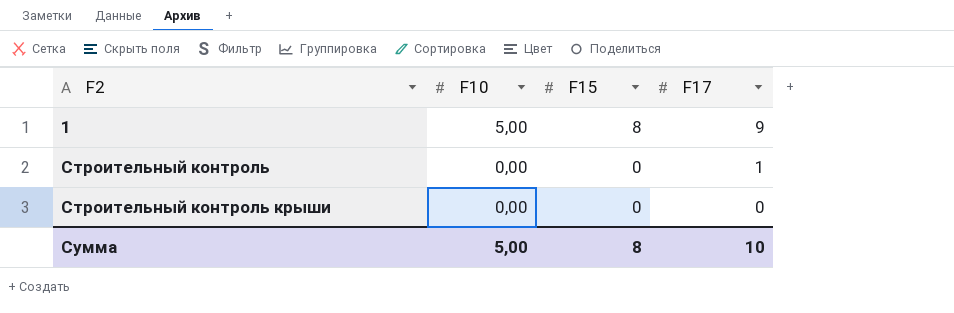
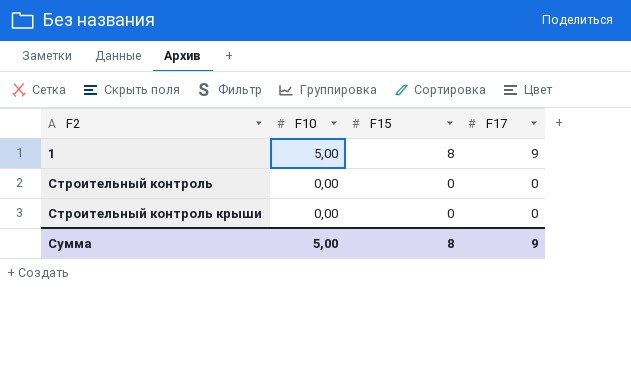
Строительный контроль | F17: 1 -> 0
Сумма | F17: 10 -> 9

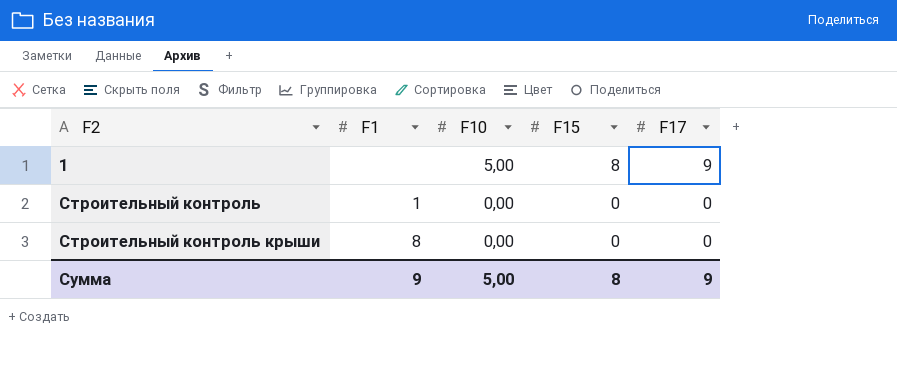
column F1 | position: none -> 2

